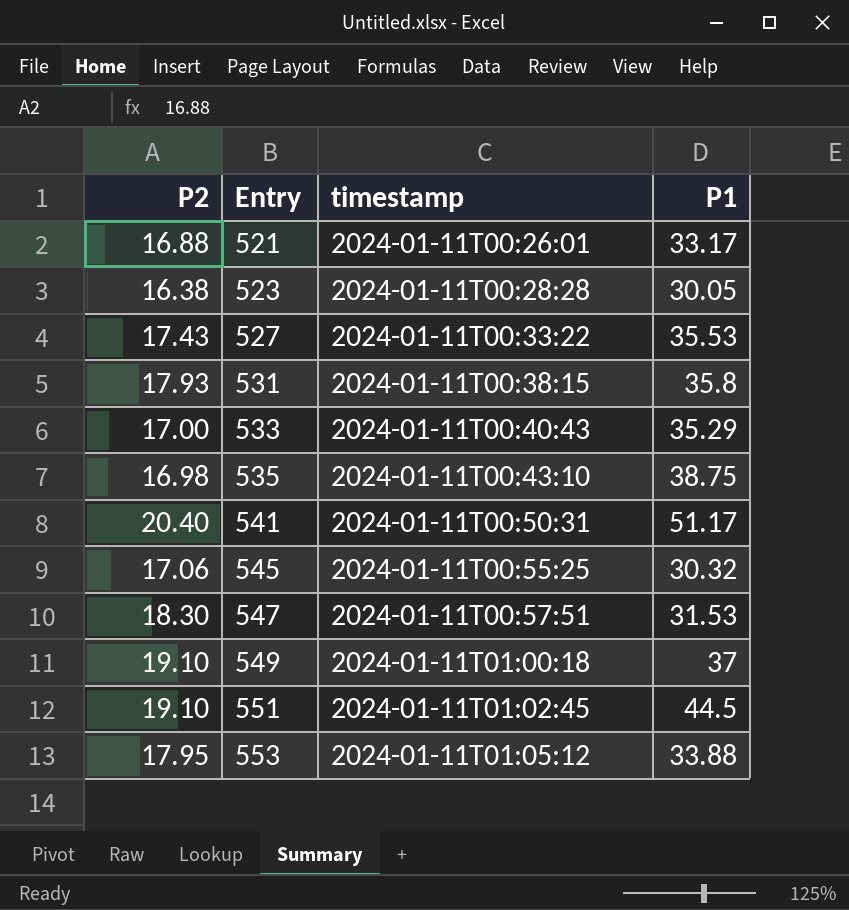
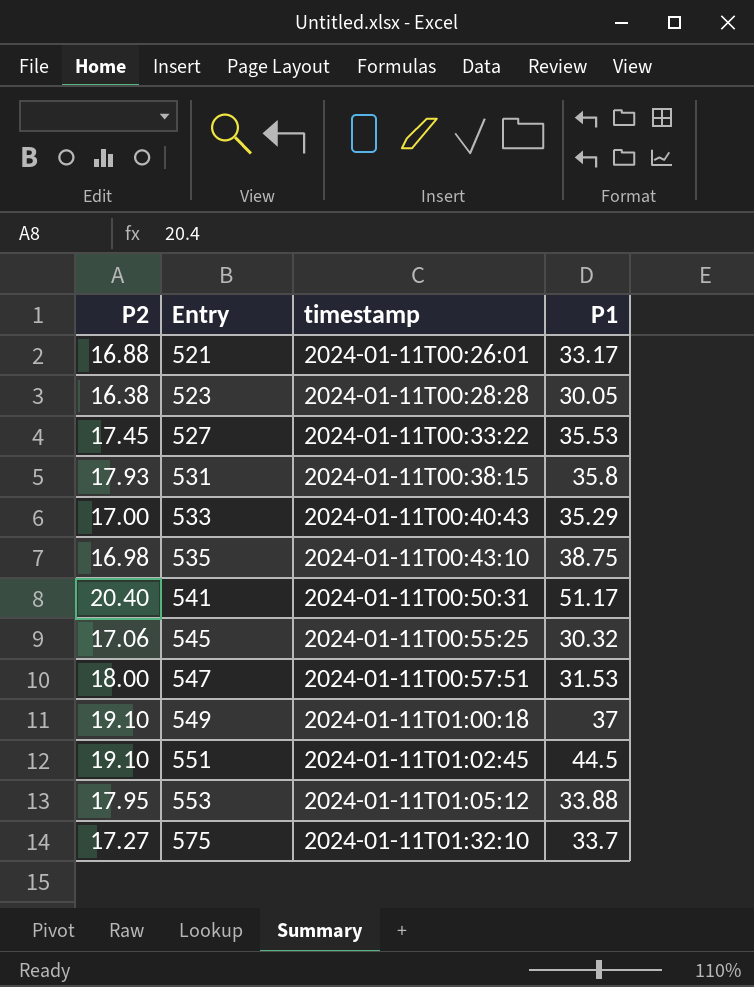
527 | P2: 17.43 -> 17.45
547 | P2: 18.30 -> 18.00
row 575: none -> 17.27 | 2024-01-11T01:32:10 | 33.7

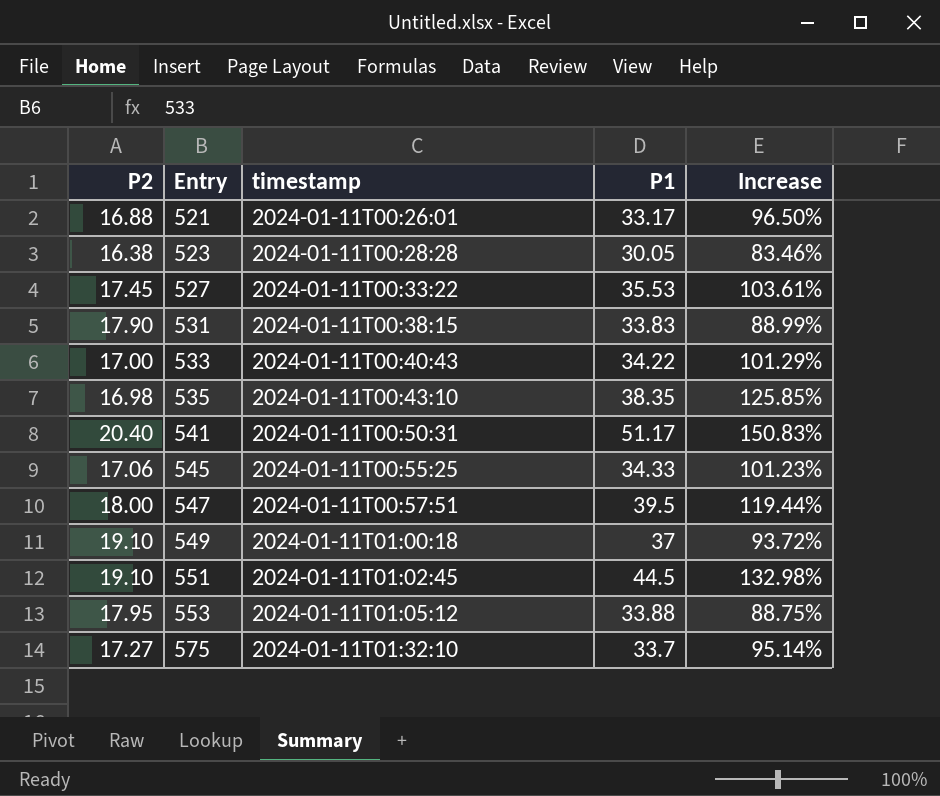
column Increase | formula: none -> ([P1] - [P2]) / [P2]
531 | P2: 17.93 -> 17.90
531 | P1: 35.8 -> 33.83
533 | P1: 35.29 -> 34.22
535 | P1: 38.75 -> 38.35
545 | P1: 30.32 -> 34.33
547 | P1: 31.53 -> 39.5

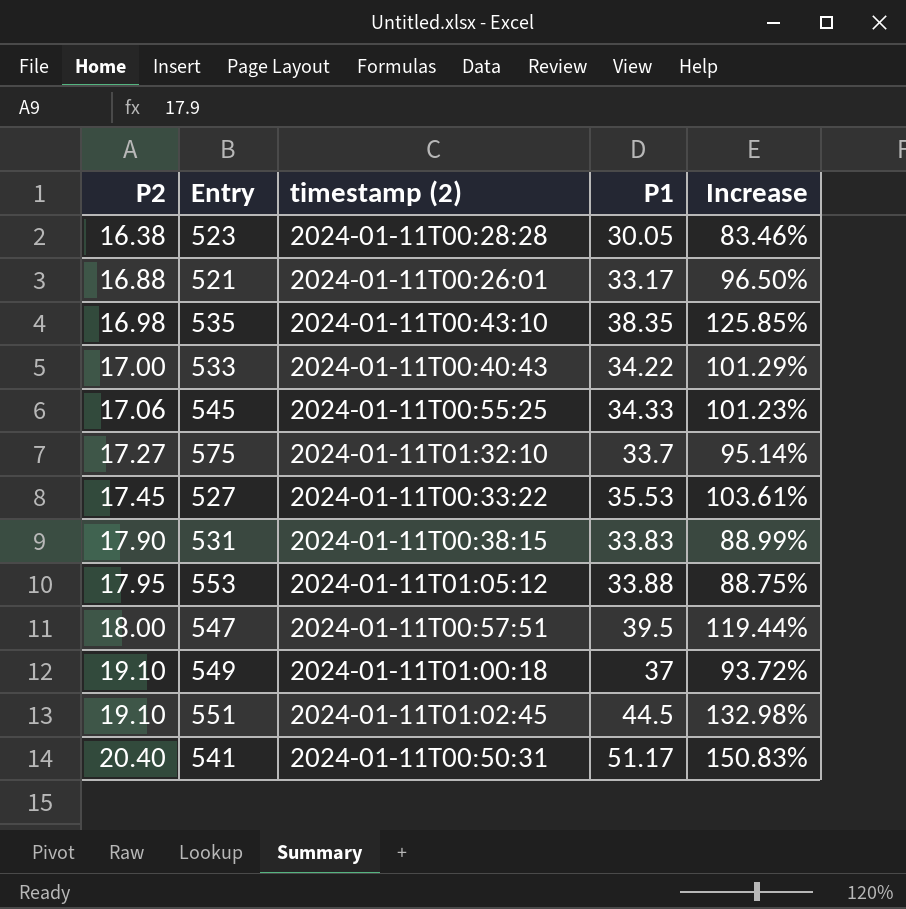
row order: Entry ascending -> P2 ascending
column name: timestamp -> timestamp (2)

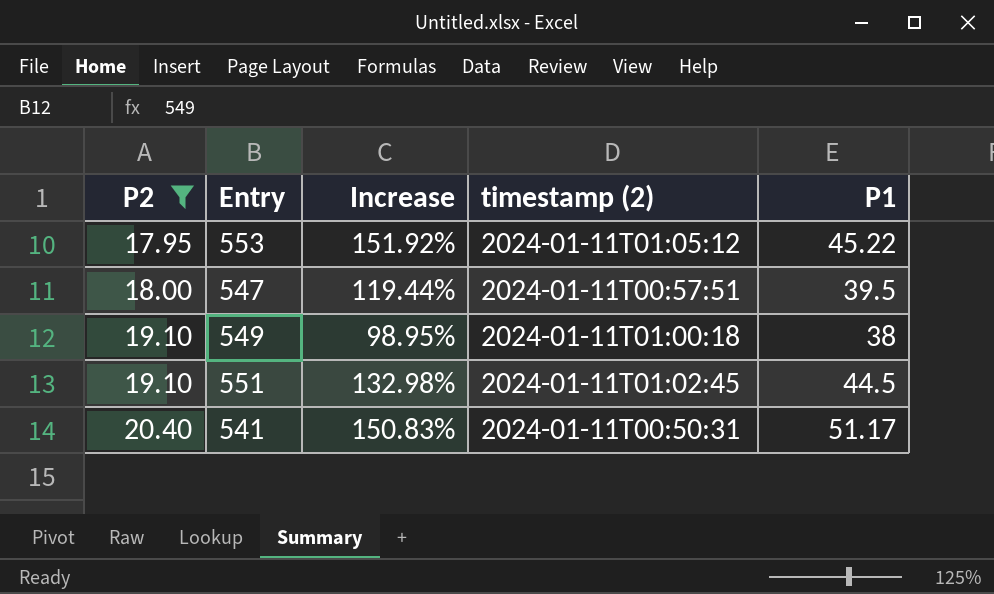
filter: none -> P2 >= 17.95
column Increase | position: 5 -> 3
553 | Increase: 88.75% -> 151.92%
553 | P1: 33.88 -> 45.22
549 | Increase: 93.72% -> 98.95%
549 | P1: 37 -> 38

